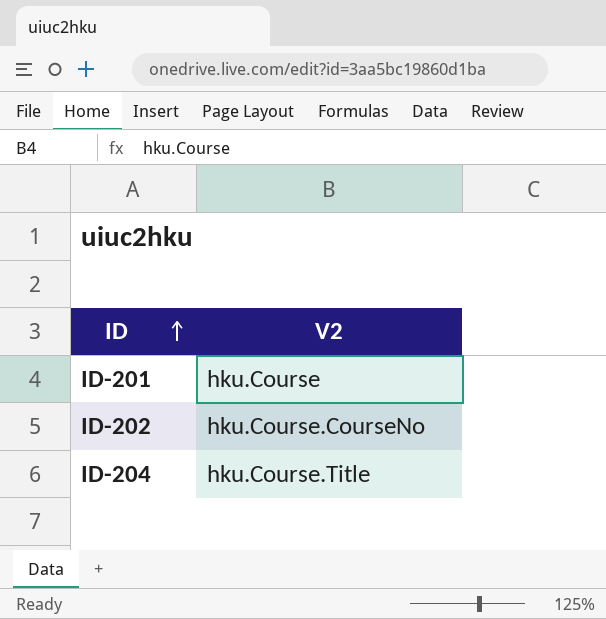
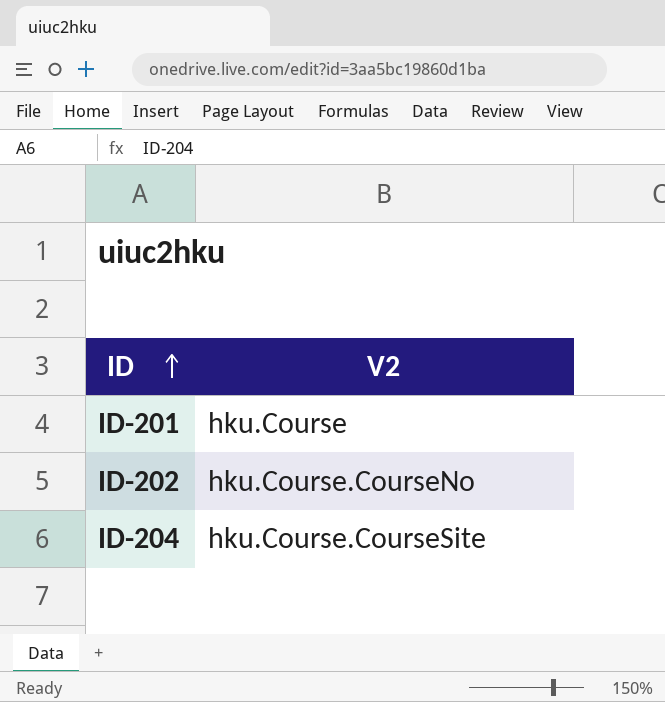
ID-204 | V2: hku.Course.Title -> hku.Course.CourseSite

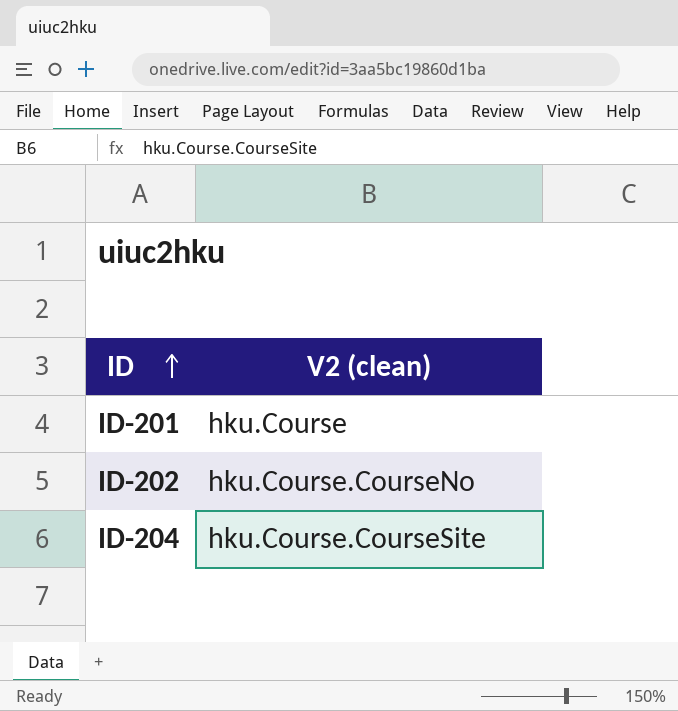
column name: V2 -> V2 (clean)

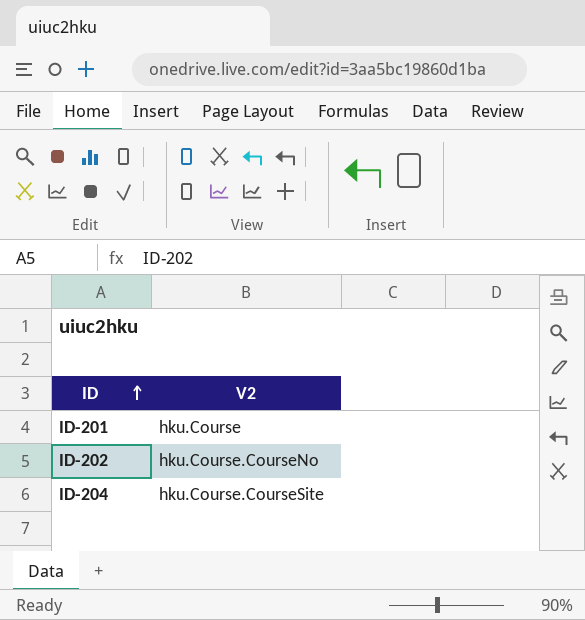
column name: V2 (clean) -> V2

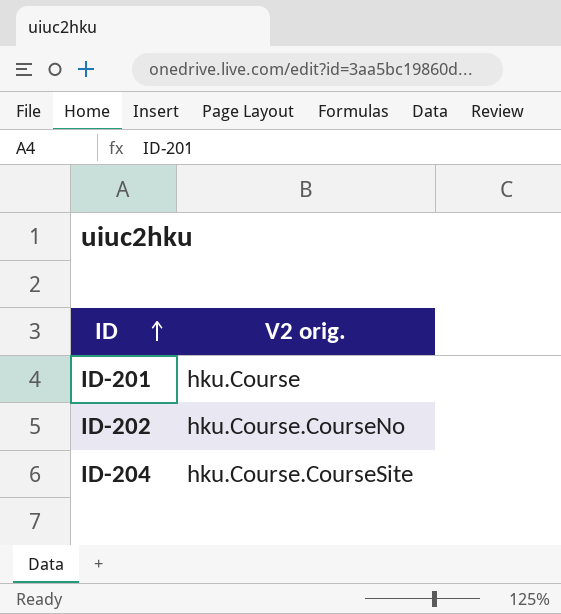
column name: V2 -> V2 orig.

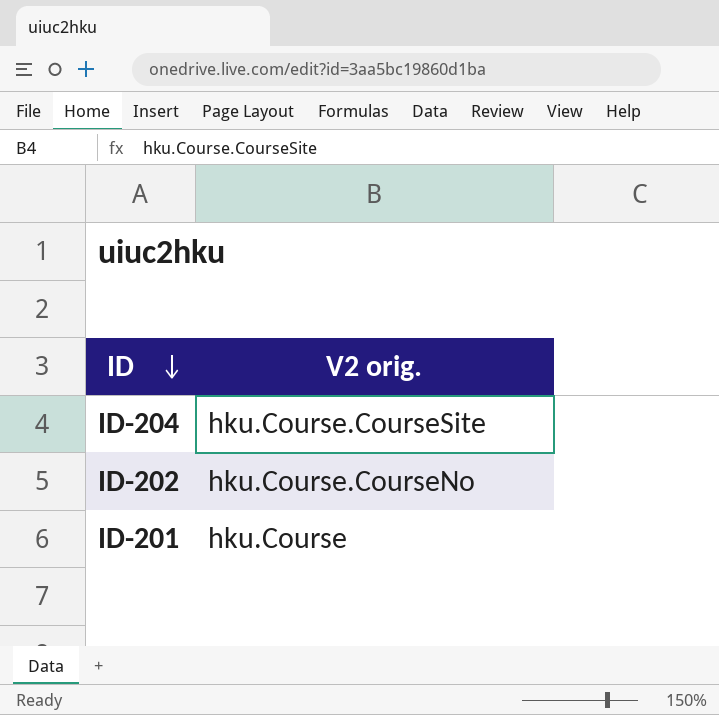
row order: ID ascending -> ID descending

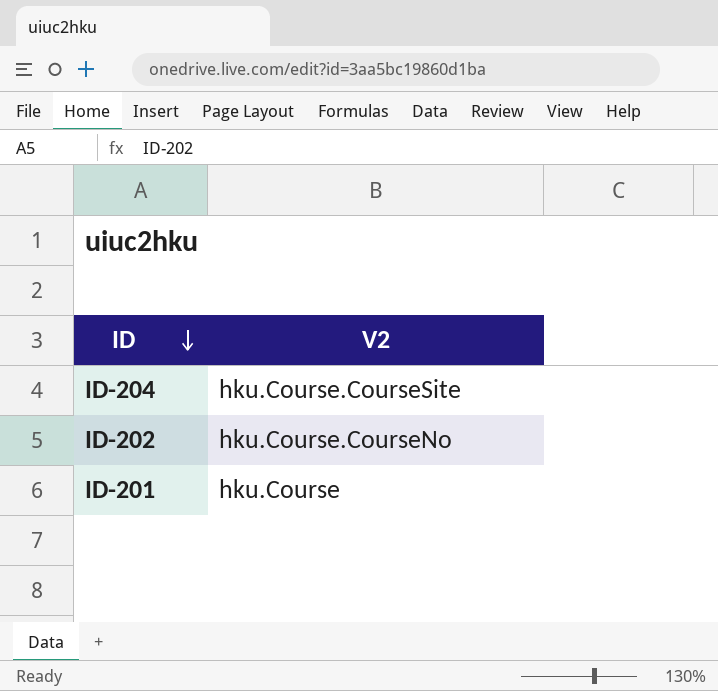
column name: V2 orig. -> V2

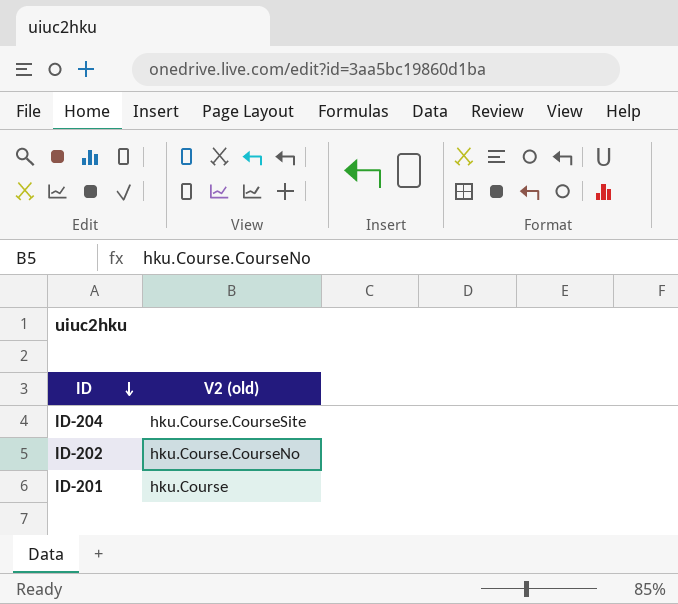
column name: V2 -> V2 (old)

